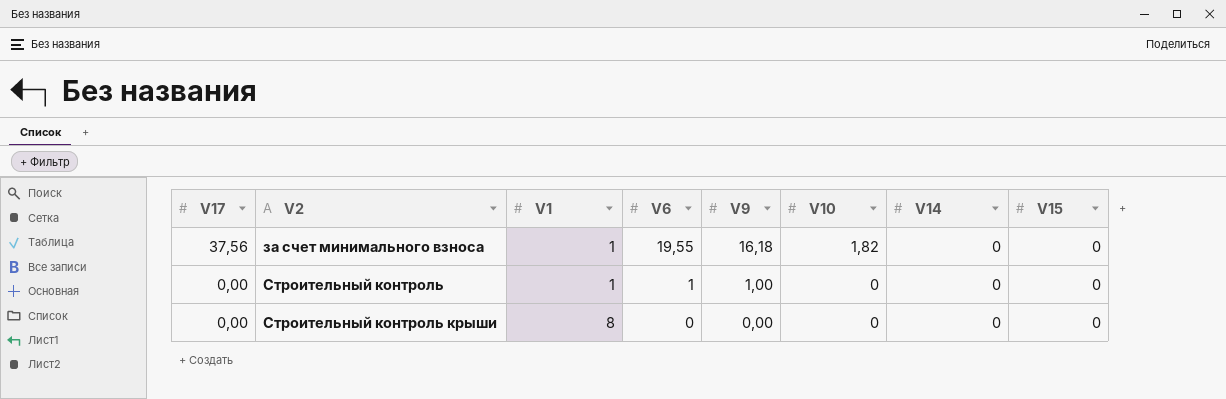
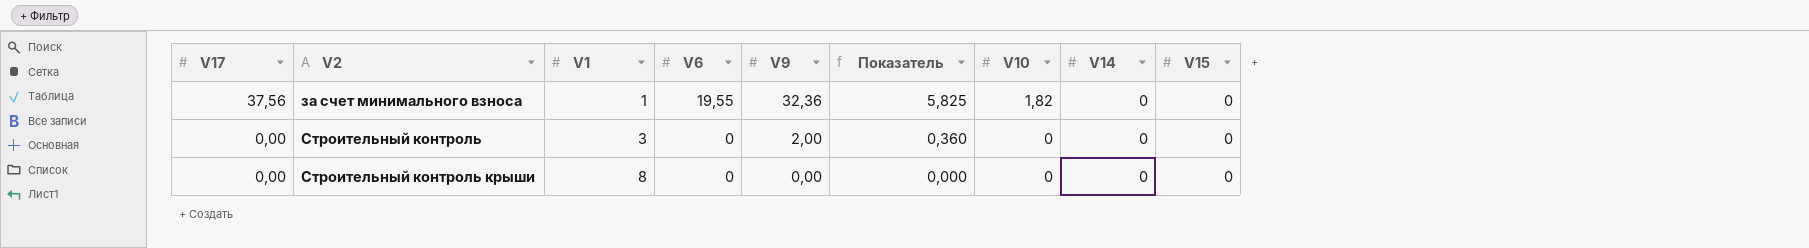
column Показатель | formula: none -> [V9] * 0,18
за счет минимального взноса | V9: 16,18 -> 32,36
Строительный контроль | V1: 1 -> 3
Строительный контроль | V6: 1 -> 0
Строительный контроль | V9: 1,00 -> 2,00

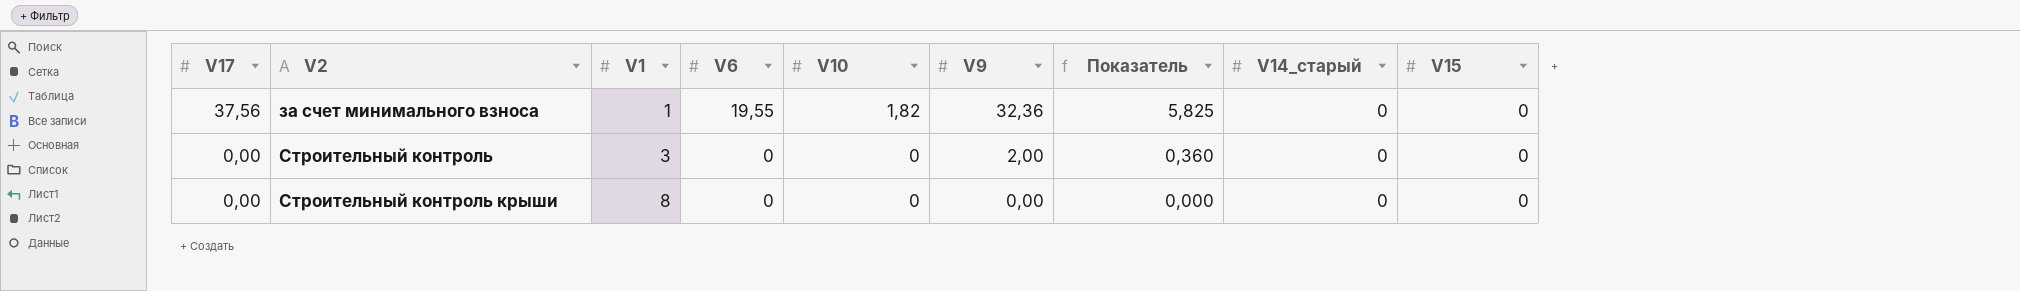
column V10 | position: 7 -> 5
column name: V14 -> V14_старый

